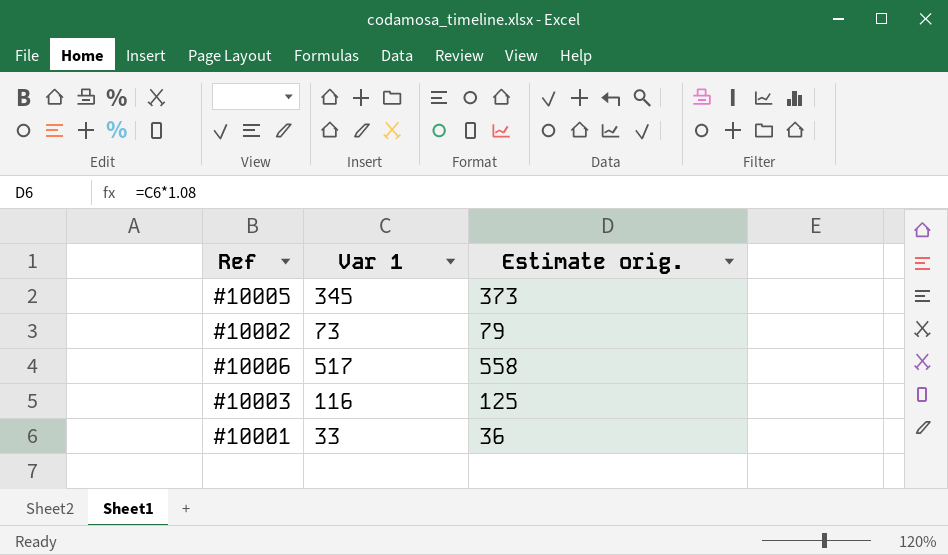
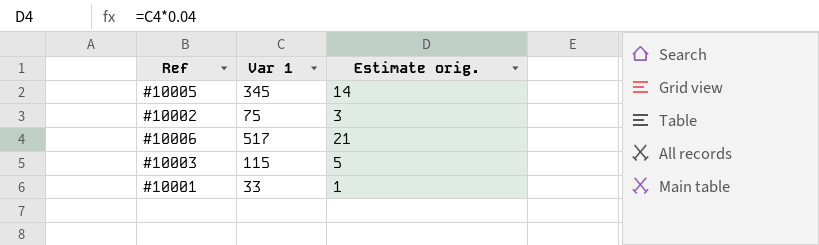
column Estimate orig. | formula: [Var 1] * 1.08 -> [Var 1] * 0.04
#10002 | Var 1: 73 -> 75
#10003 | Var 1: 116 -> 115

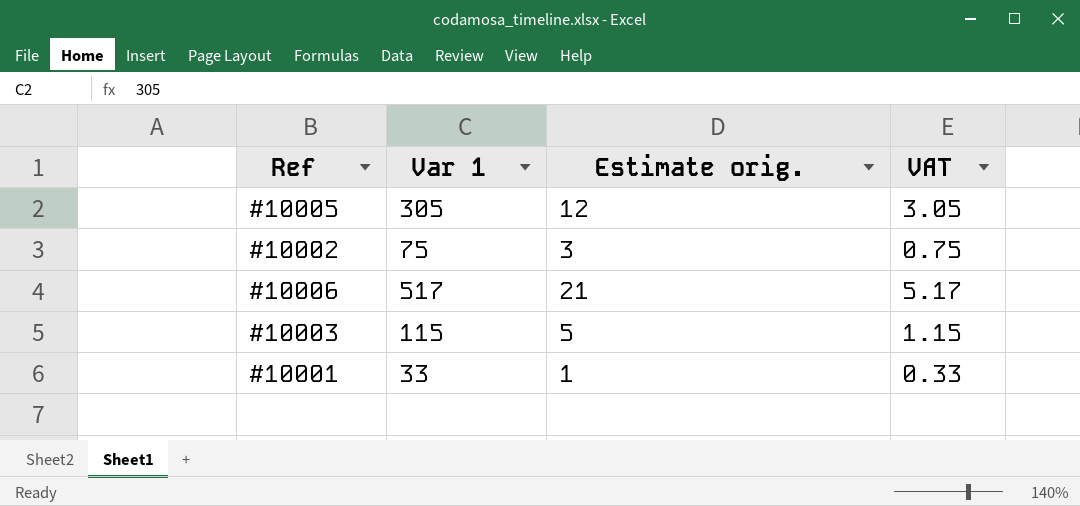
column VAT | formula: none -> [Var 1] * 0.01
#10005 | Var 1: 345 -> 305
#10005 | Estimate orig.: 14 -> 12

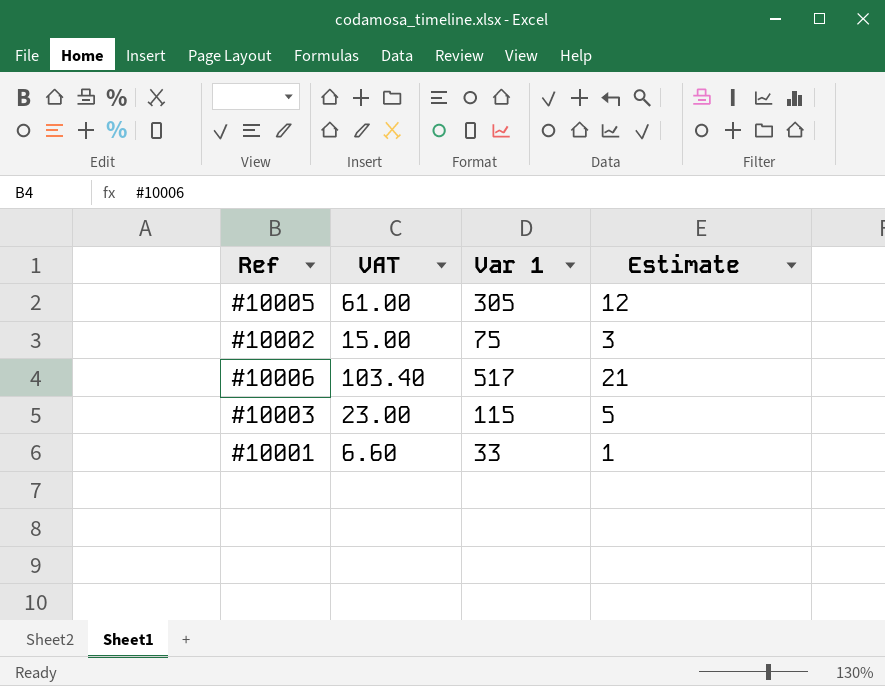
column VAT | formula: [Var 1] * 0.01 -> [Var 1] * 0.2
column VAT | position: 4 -> 2
column name: Estimate orig. -> Estimate

